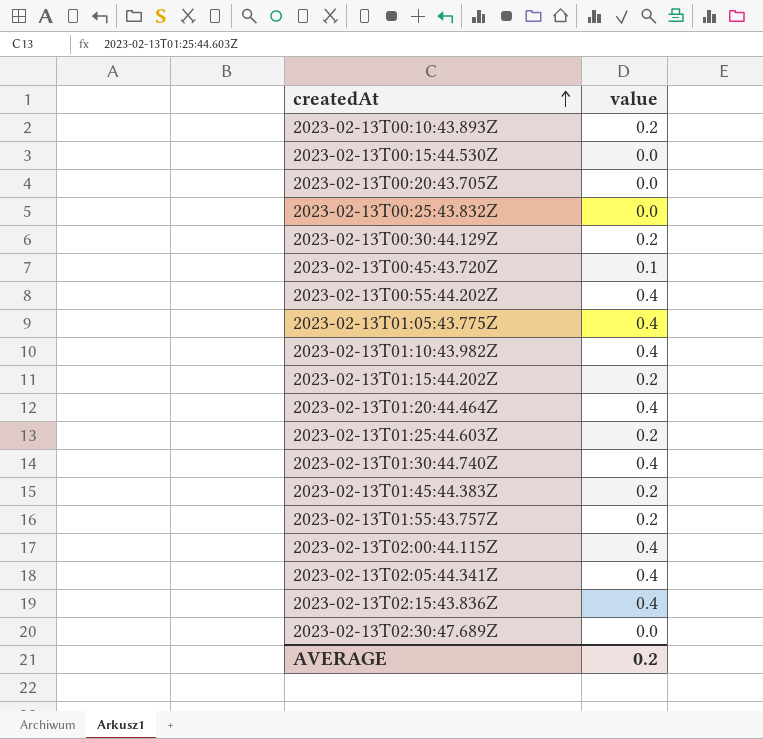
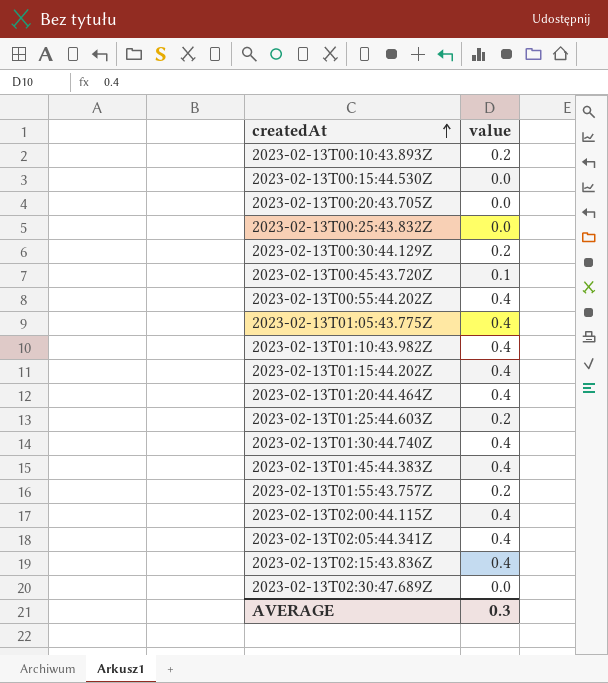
2023-02-13T01:15:44.202Z | value: 0.2 -> 0.4
2023-02-13T01:45:44.383Z | value: 0.2 -> 0.4
AVERAGE | value: 0.2 -> 0.3

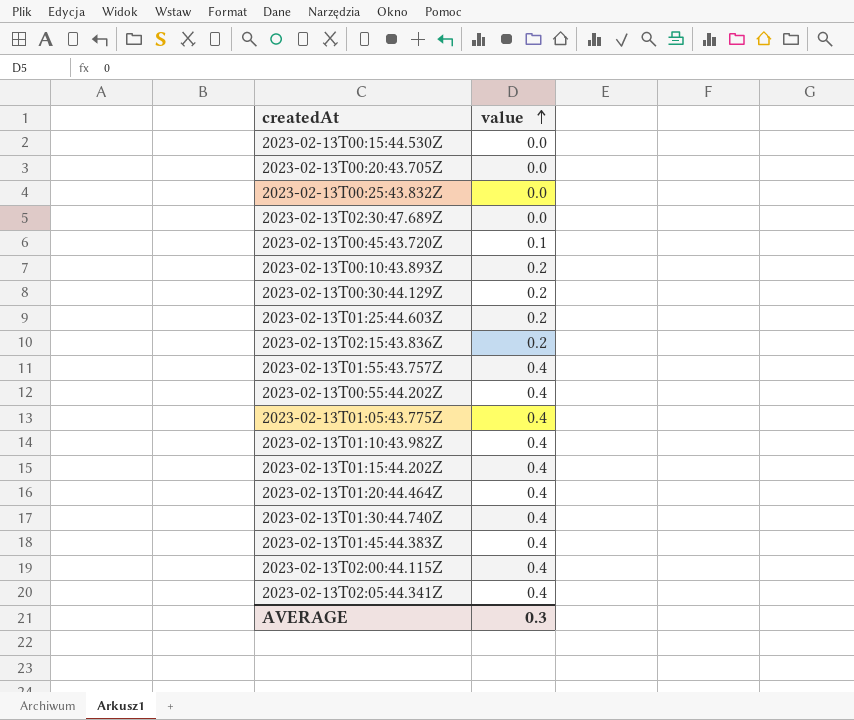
row order: createdAt ascending -> value ascending
2023-02-13T02:15:43.836Z | value: 0.4 -> 0.2
2023-02-13T01:55:43.757Z | value: 0.2 -> 0.4

